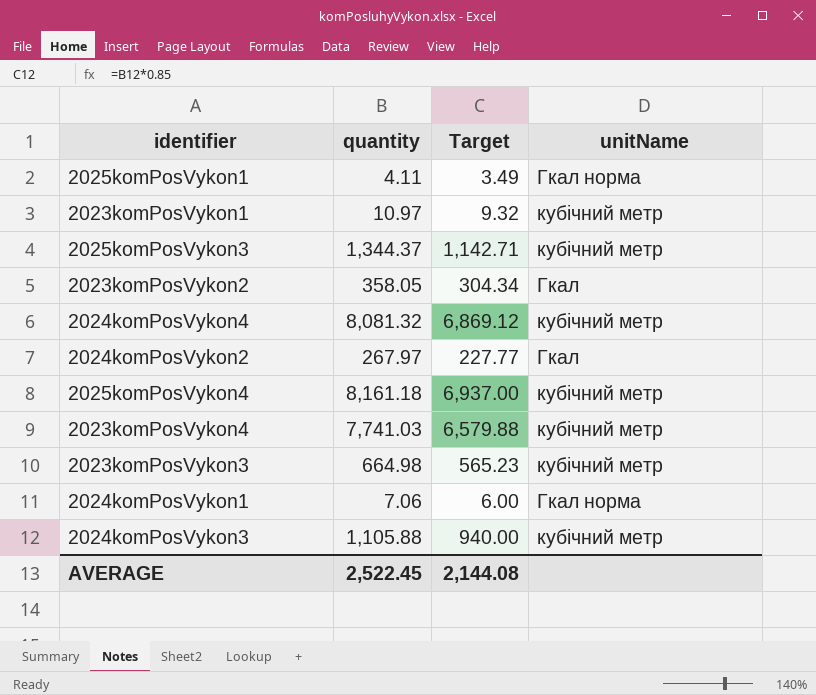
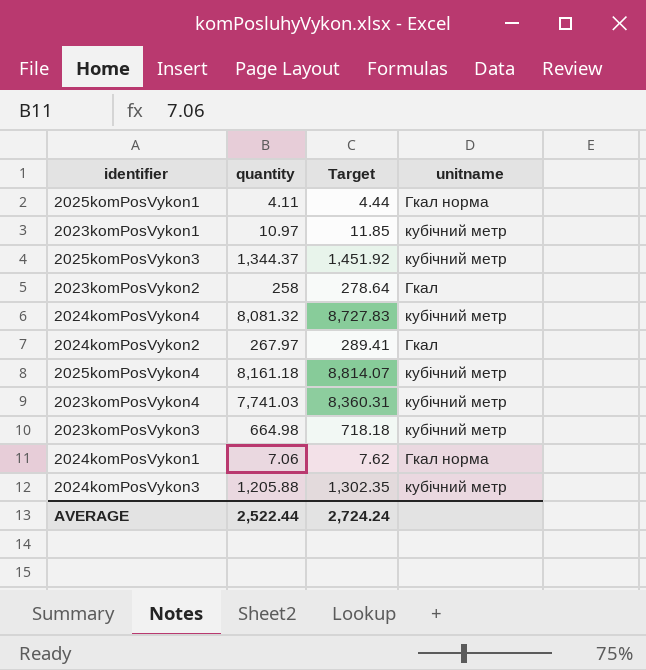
column Target | formula: [quantity] * 0.85 -> [quantity] * 1.08
column name: unitName -> unitname
2023komPosVykon2 | quantity: 358.05 -> 258
2024komPosVykon3 | quantity: 1,105.88 -> 1,205.88
AVERAGE | quantity: 2,522.45 -> 2,522.44
AVERAGE | Target: 2,144.08 -> 2,724.24

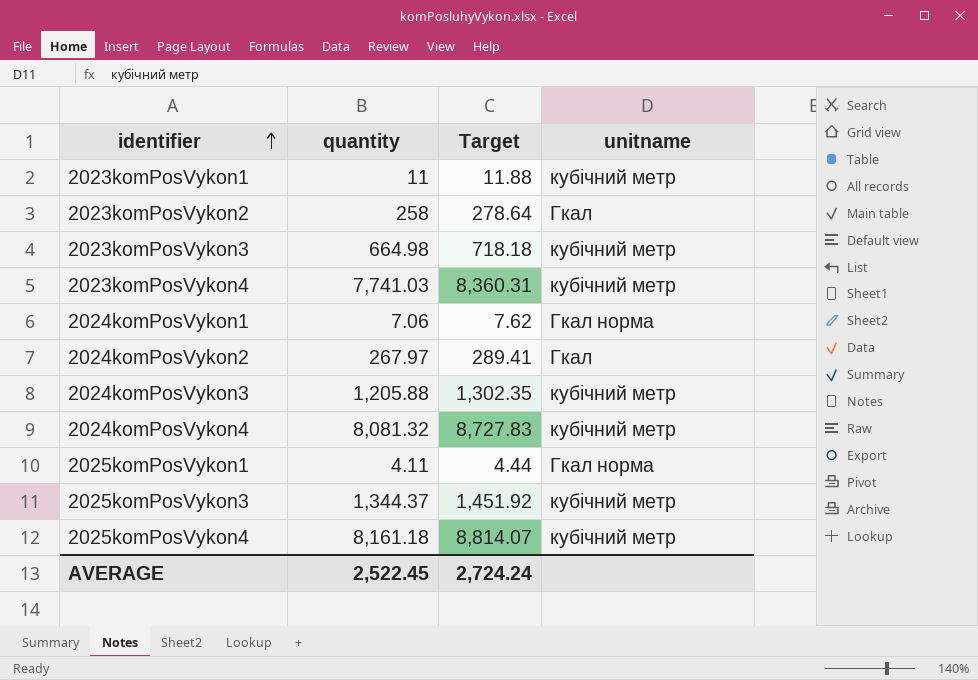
row order: none -> identifier ascending
2023komPosVykon1 | quantity: 10.97 -> 11
2023komPosVykon1 | Target: 11.85 -> 11.88
AVERAGE | quantity: 2,522.44 -> 2,522.45

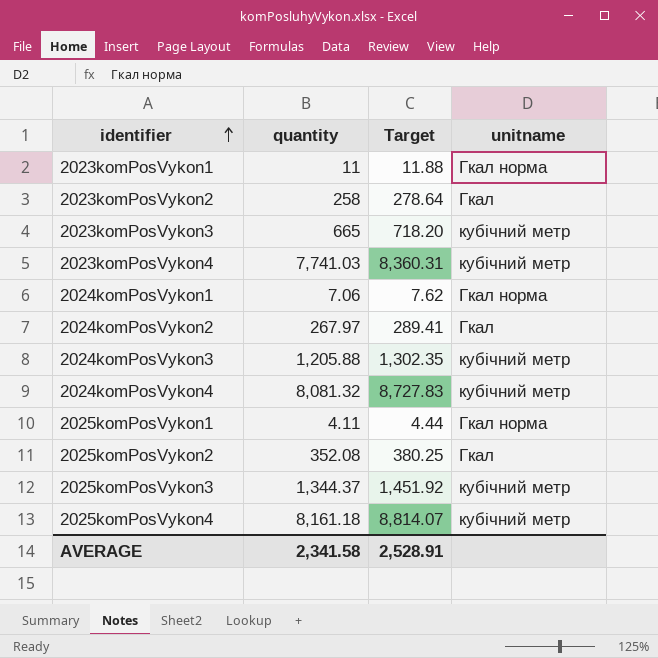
2023komPosVykon1 | unitname: кубічний метр -> Гкал норма
2023komPosVykon3 | quantity: 664.98 -> 665
2023komPosVykon3 | Target: 718.18 -> 718.20
row 2025komPosVykon2: none -> 352.08 | 380.25 | Гкал
AVERAGE | quantity: 2,522.45 -> 2,341.58
AVERAGE | Target: 2,724.24 -> 2,528.91

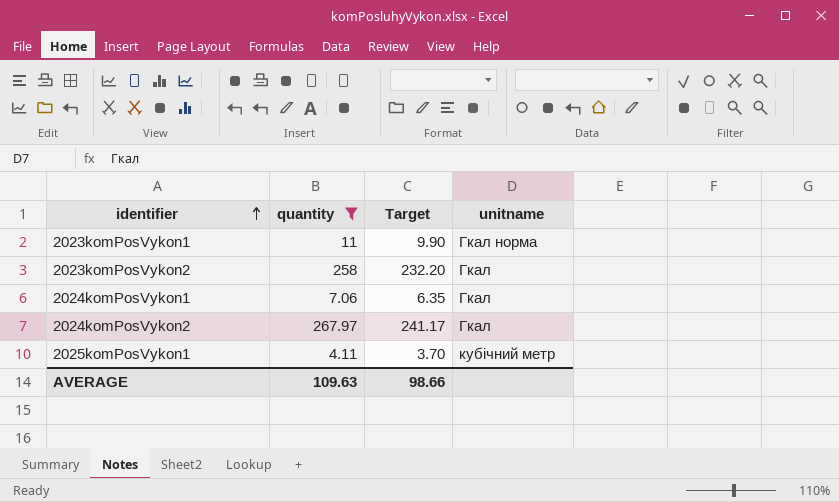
filter: none -> quantity <= 267.97
column Target | formula: [quantity] * 1.08 -> [quantity] * 0.9
2024komPosVykon1 | unitname: Гкал норма -> Гкал
2025komPosVykon1 | unitname: Гкал норма -> кубічний метр
AVERAGE | quantity: 2,341.58 -> 109.63
AVERAGE | Target: 2,528.91 -> 98.66

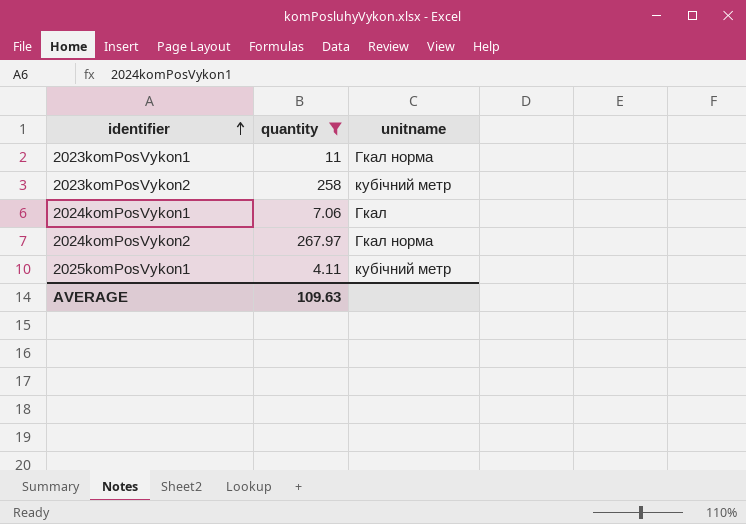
column Target | formula: [quantity] * 0.9 -> none
2023komPosVykon2 | unitname: Гкал -> кубічний метр
2024komPosVykon2 | unitname: Гкал -> Гкал норма

